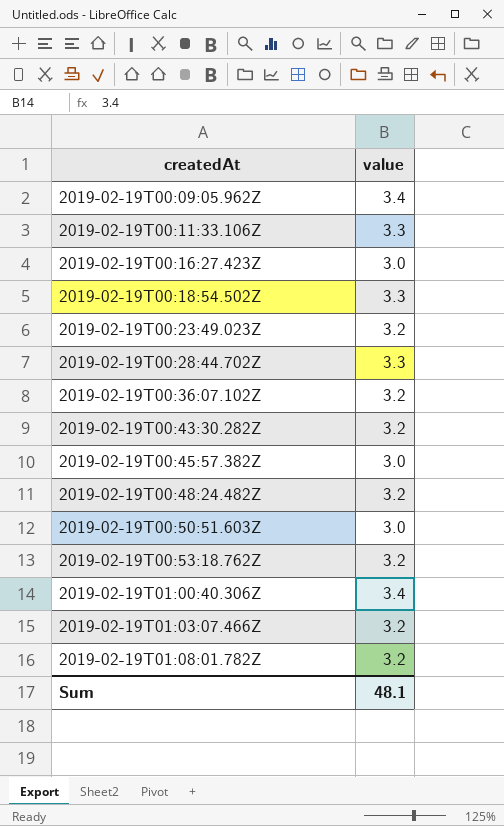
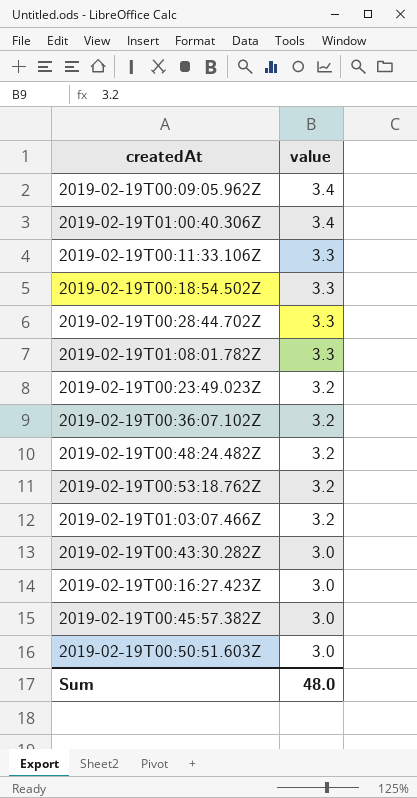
row order: createdAt ascending -> value descending
2019-02-19T01:08:01.782Z | value: 3.2 -> 3.3
2019-02-19T00:43:30.282Z | value: 3.2 -> 3.0
Sum | value: 48.1 -> 48.0

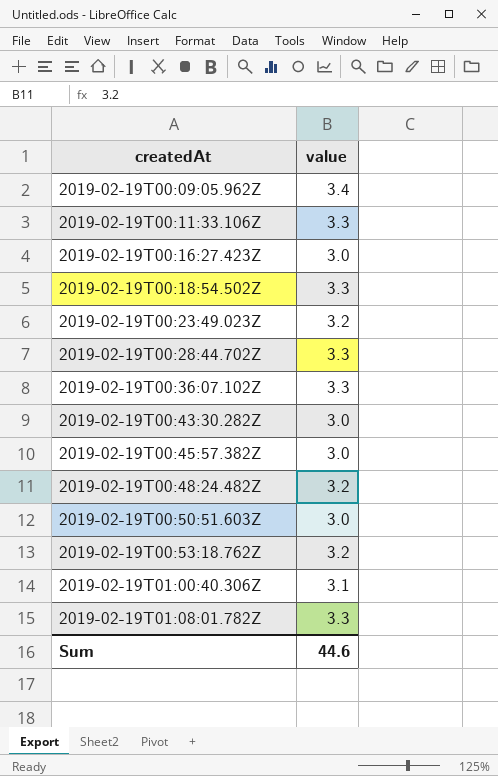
row order: value descending -> createdAt ascending
row 2019-02-19T01:03:07.466Z: 3.2 -> none
2019-02-19T00:36:07.102Z | value: 3.2 -> 3.3
2019-02-19T01:00:40.306Z | value: 3.4 -> 3.1
Sum | value: 48.0 -> 44.6

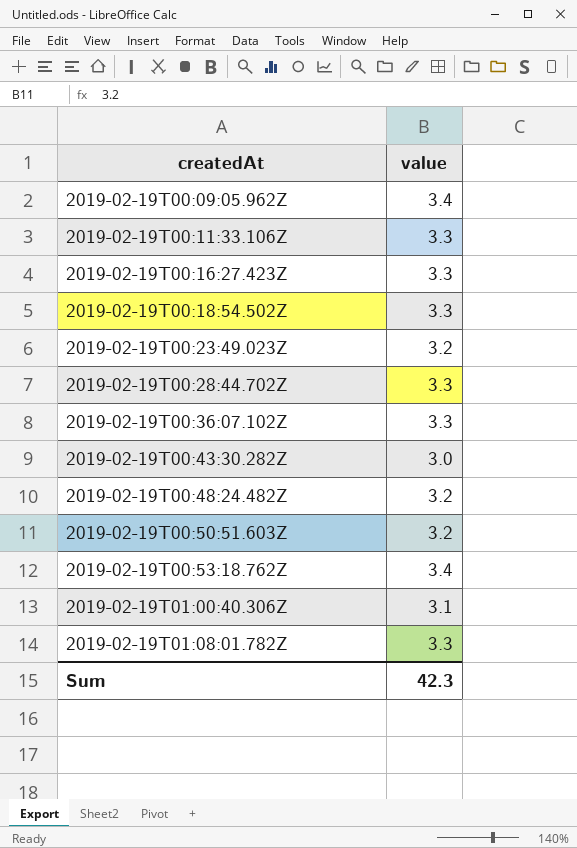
row 2019-02-19T00:45:57.382Z: 3.0 -> none
2019-02-19T00:16:27.423Z | value: 3.0 -> 3.3
2019-02-19T00:50:51.603Z | value: 3.0 -> 3.2
2019-02-19T00:53:18.762Z | value: 3.2 -> 3.4
Sum | value: 44.6 -> 42.3

